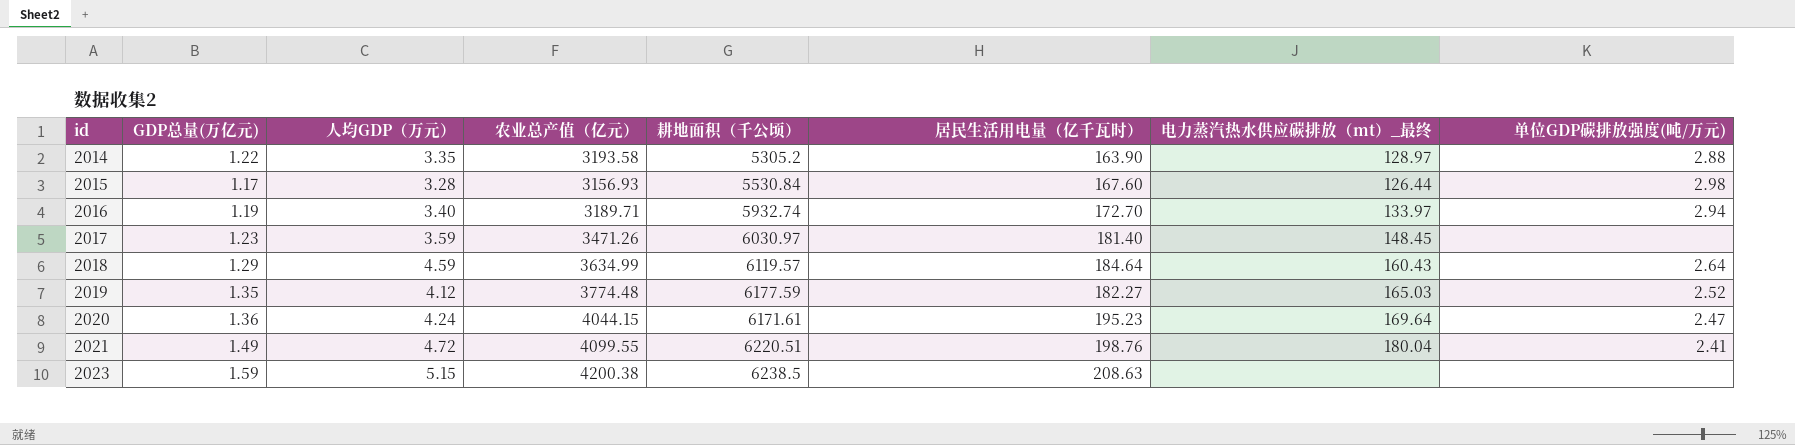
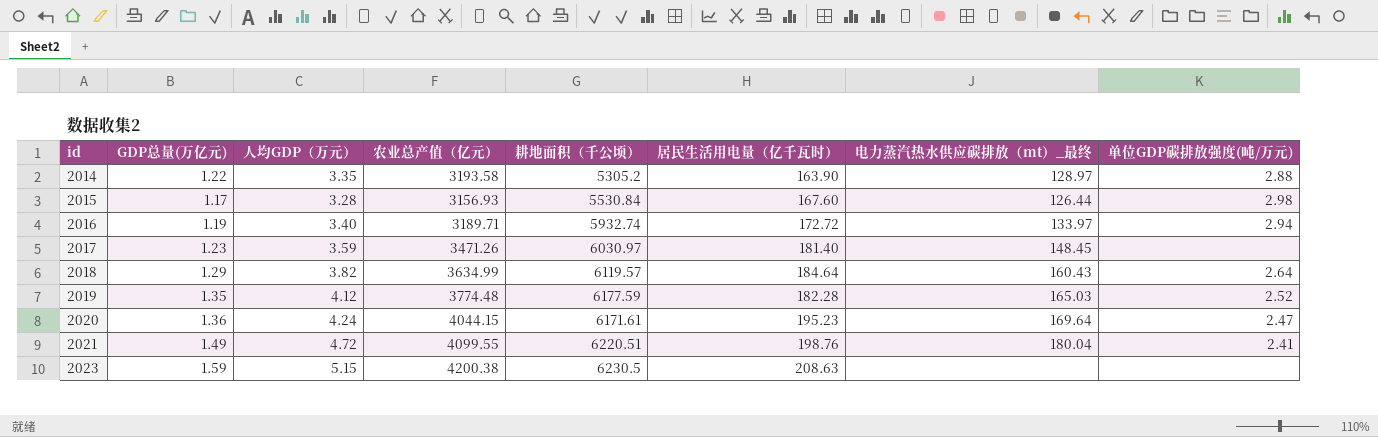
2016 | 居民生活用电量（亿千瓦时）: 172.70 -> 172.72
2018 | 人均GDP（万元）: 4.59 -> 3.82
2019 | 居民生活用电量（亿千瓦时）: 182.27 -> 182.28
2023 | 耕地面积（千公顷）: 6238.5 -> 6230.5

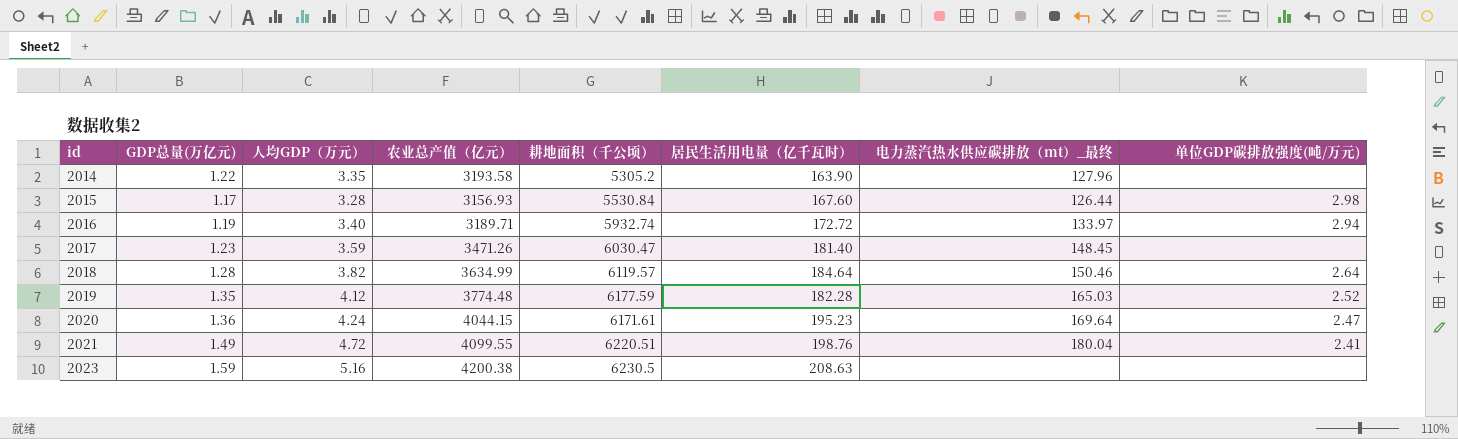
2014 | 电力蒸汽热水供应碳排放（mt）_最终: 128.97 -> 127.96
2014 | 单位GDP碳排放强度(吨/万元): 2.88 -> none
2017 | 耕地面积（千公顷）: 6030.97 -> 6030.47
2018 | GDP总量(万亿元): 1.29 -> 1.28
2018 | 电力蒸汽热水供应碳排放（mt）_最终: 160.43 -> 150.46
2023 | 人均GDP（万元）: 5.15 -> 5.16

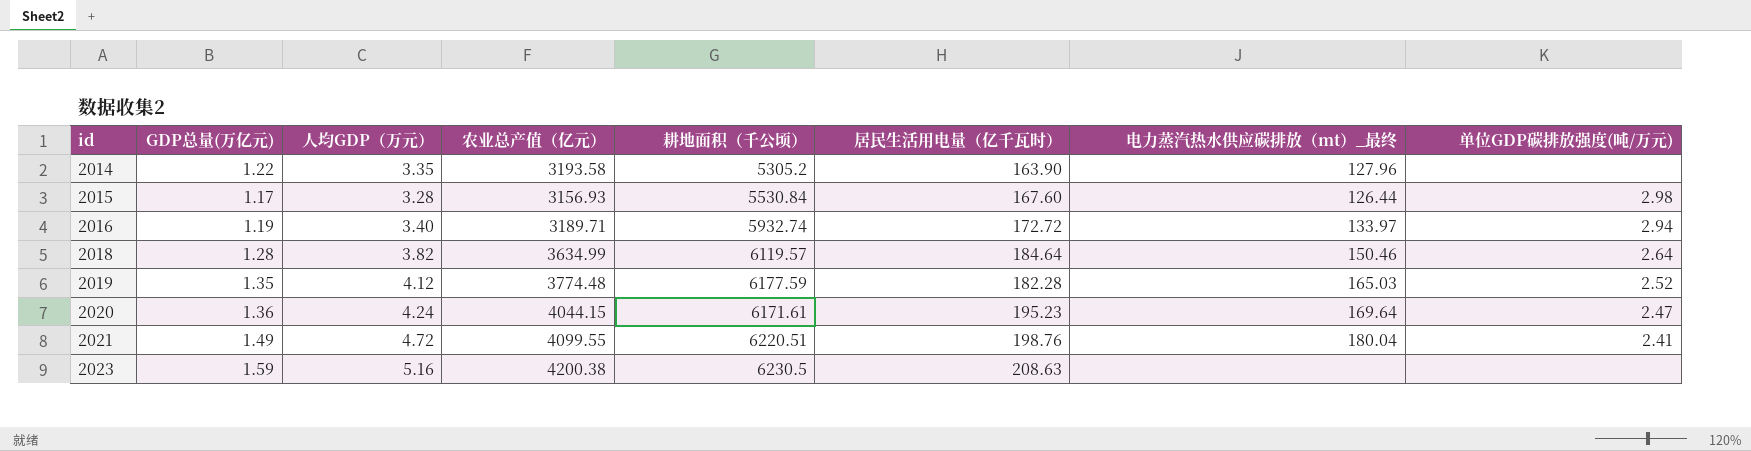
row 2017: 1.23 | 3.59 | 3471.26 | 6030.47 | 181.40 | 148.45 | none -> none

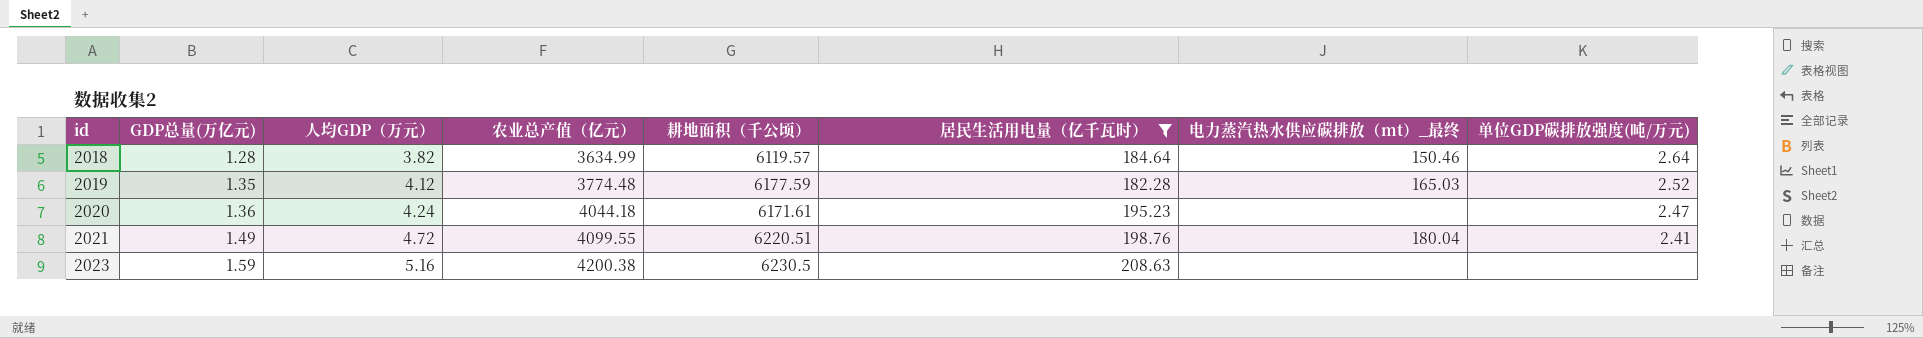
filter: none -> 居民生活用电量（亿千瓦时） >= 182.28
2020 | 农业总产值（亿元）: 4044.15 -> 4044.18
2020 | 电力蒸汽热水供应碳排放（mt）_最终: 169.64 -> none

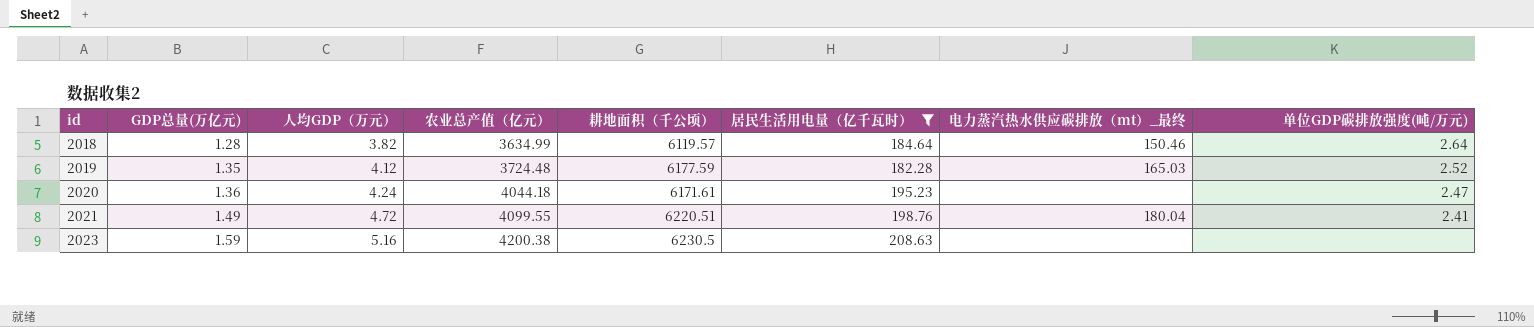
2019 | 农业总产值（亿元）: 3774.48 -> 3724.48

